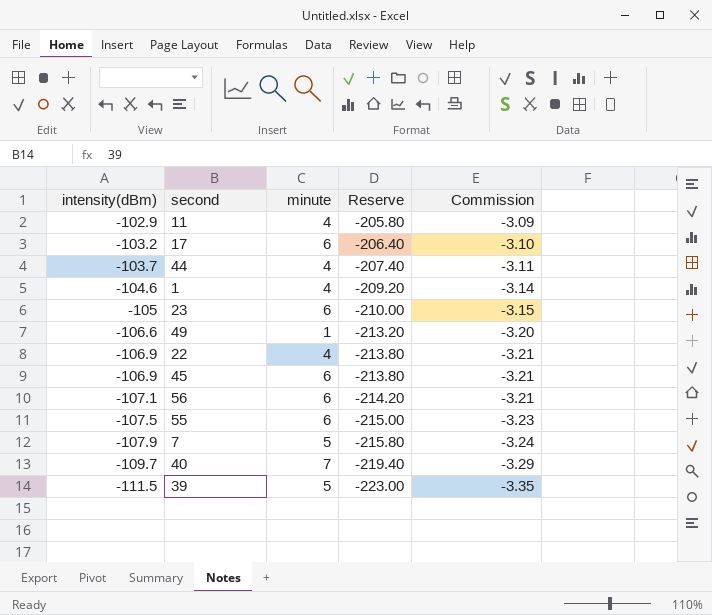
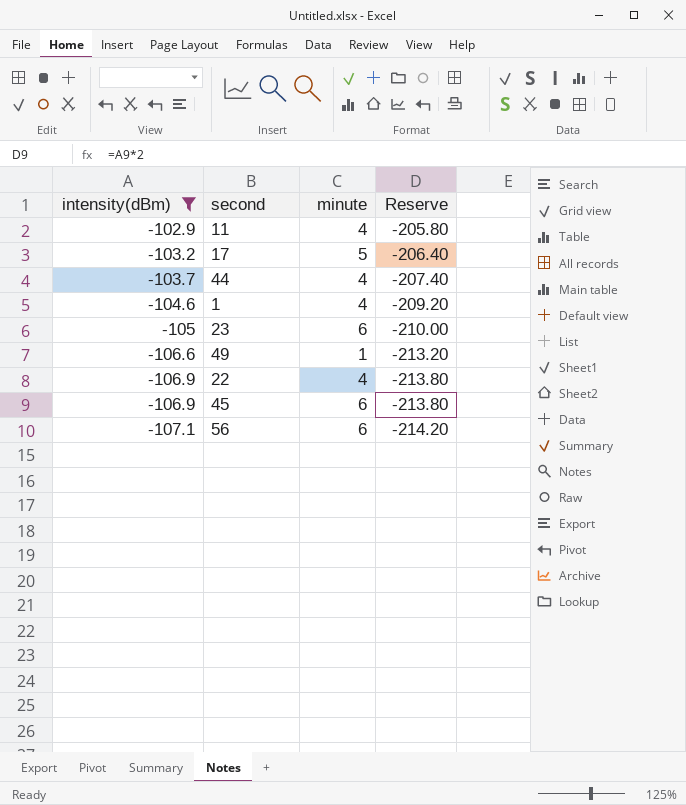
filter: none -> intensity(dBm) >= -107.1
column Commission | formula: [intensity(dBm)] * 0.03 -> none
17 | minute: 6 -> 5

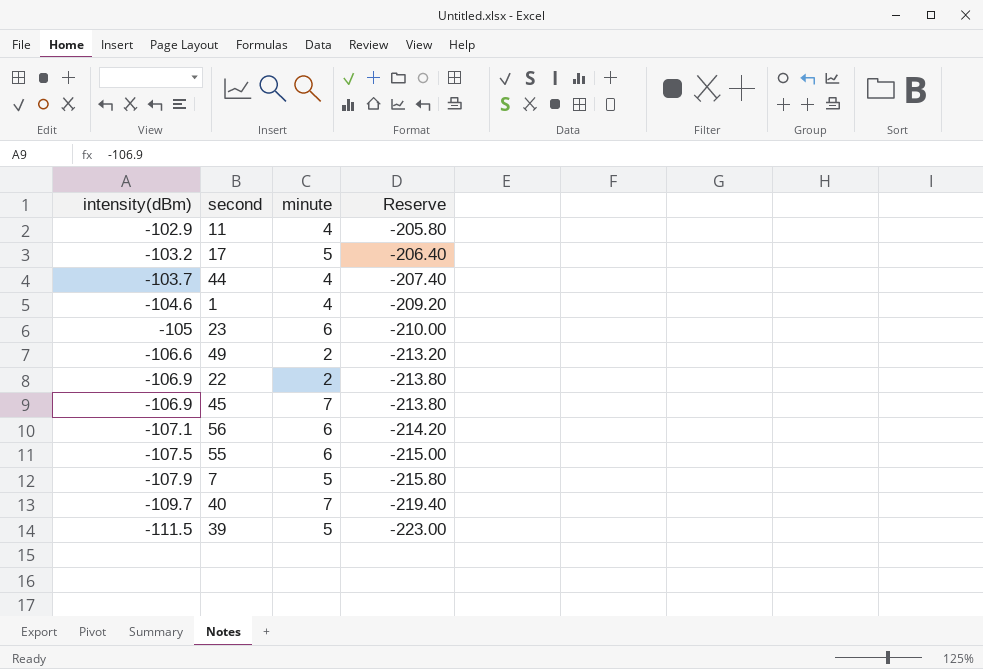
filter: intensity(dBm) >= -107.1 -> none
49 | minute: 1 -> 2
22 | minute: 4 -> 2
45 | minute: 6 -> 7

